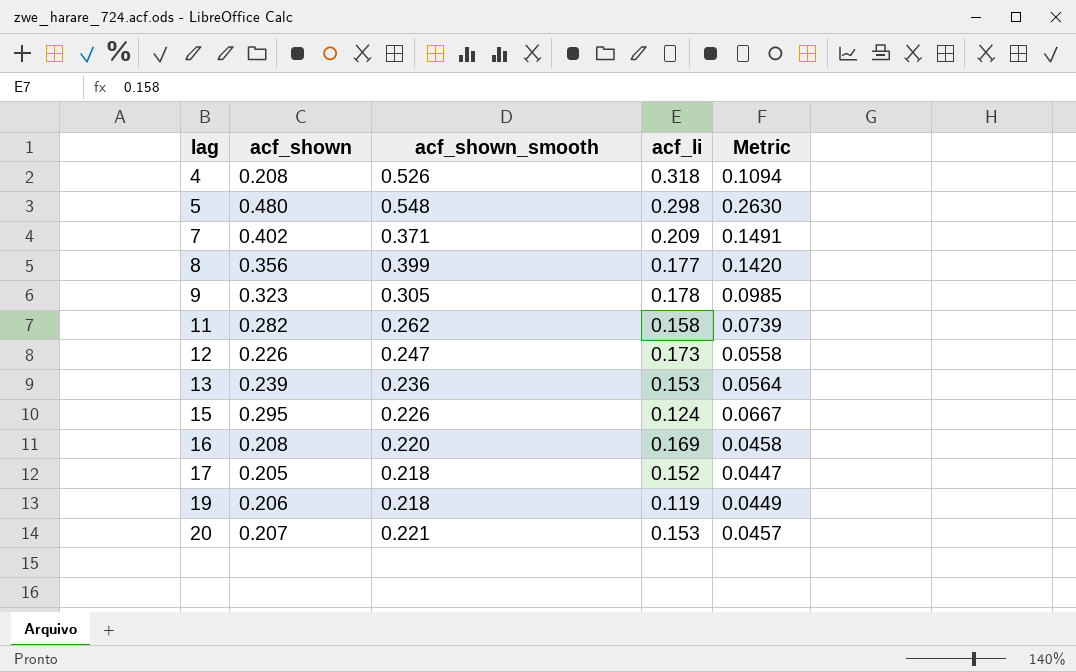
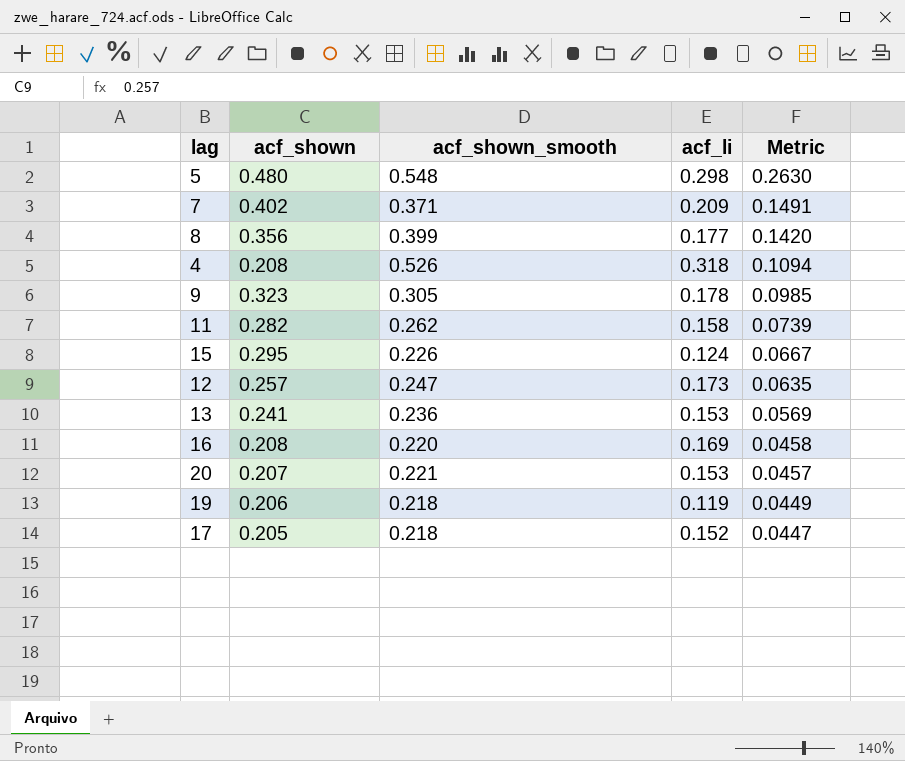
row order: lag ascending -> Metric descending
12 | acf_shown: 0.226 -> 0.257
12 | Metric: 0.0558 -> 0.0635
13 | acf_shown: 0.239 -> 0.241
13 | Metric: 0.0564 -> 0.0569

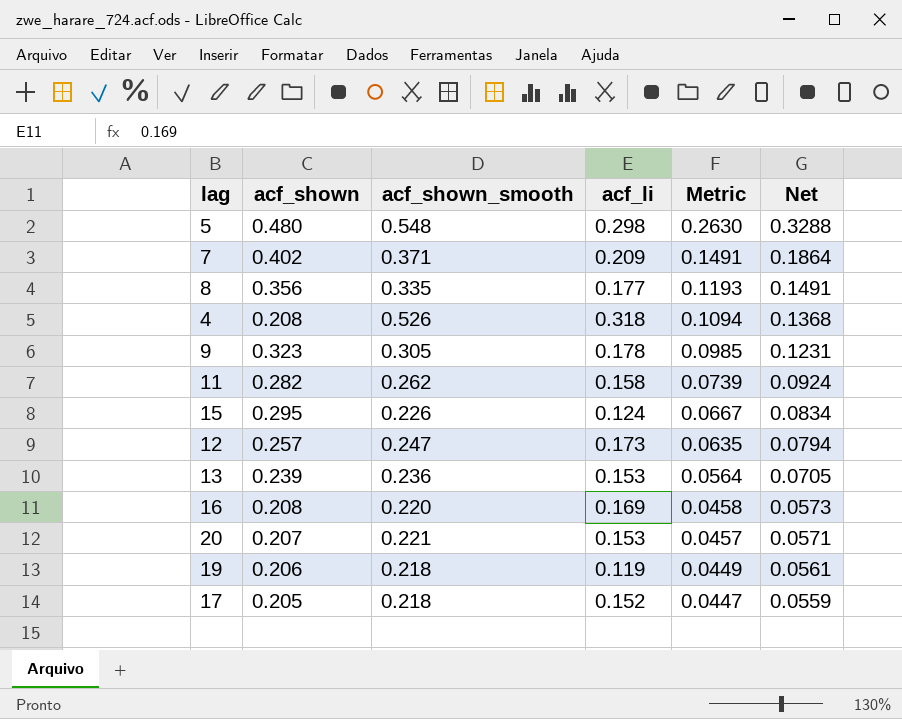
column Net | formula: none -> [Metric] * 1.25
8 | acf_shown_smooth: 0.399 -> 0.335
8 | Metric: 0.1420 -> 0.1193
13 | acf_shown: 0.241 -> 0.239
13 | Metric: 0.0569 -> 0.0564

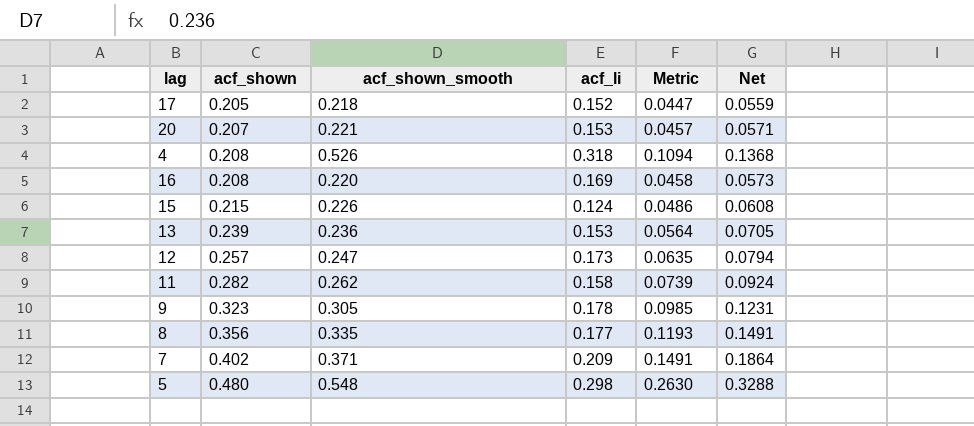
row order: Metric descending -> acf_shown ascending
row 19: 0.206 | 0.218 | 0.119 | 0.0449 | 0.0561 -> none
15 | acf_shown: 0.295 -> 0.215
15 | Metric: 0.0667 -> 0.0486
15 | Net: 0.0834 -> 0.0608

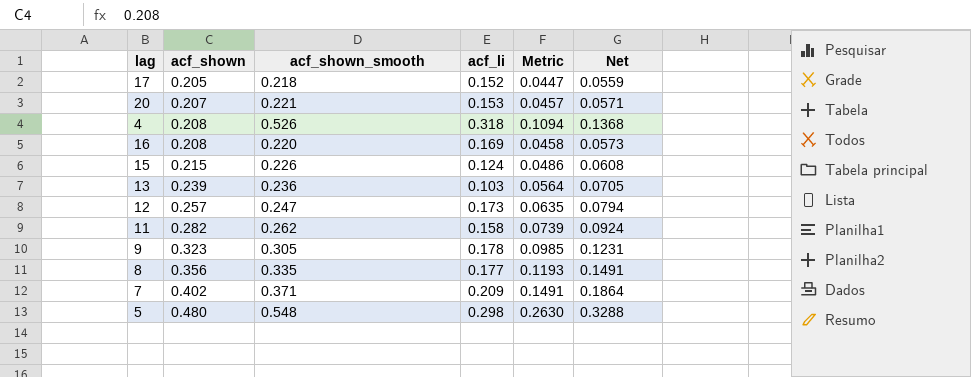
13 | acf_li: 0.153 -> 0.103

